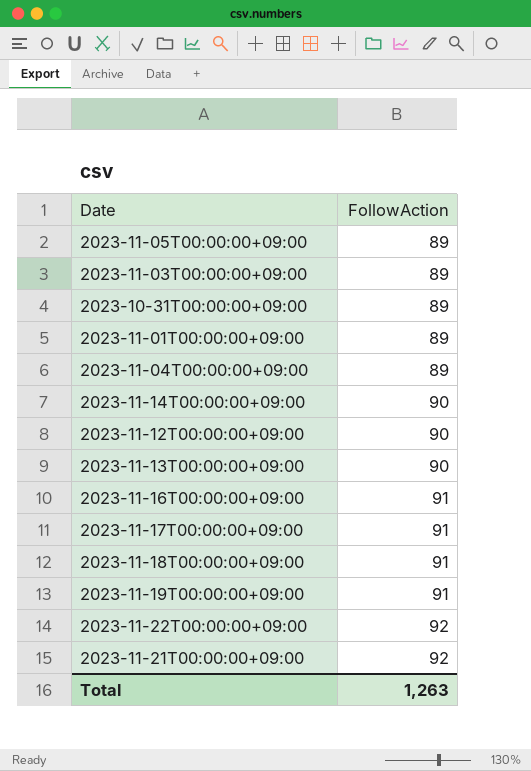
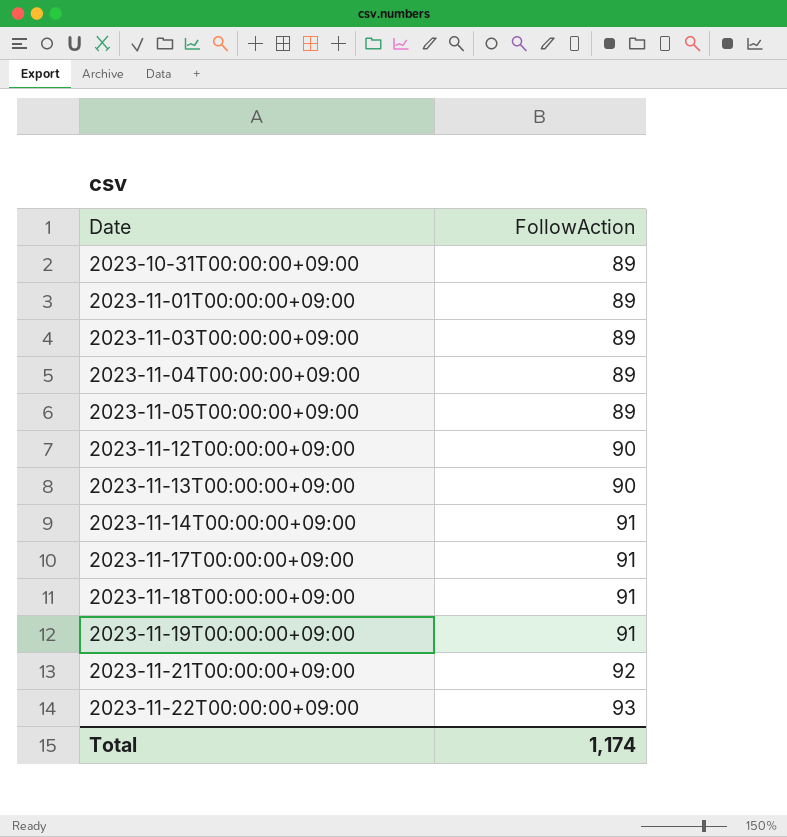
row order: FollowAction ascending -> Date ascending
row 2023-11-16T00:00:00+09:00: 91 -> none
2023-11-14T00:00:00+09:00 | FollowAction: 90 -> 91
2023-11-22T00:00:00+09:00 | FollowAction: 92 -> 93
Total | FollowAction: 1,263 -> 1,174

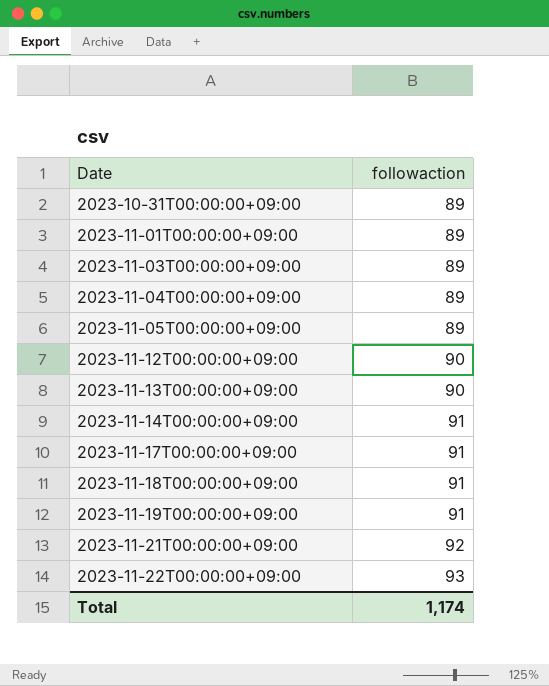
column name: FollowAction -> followaction

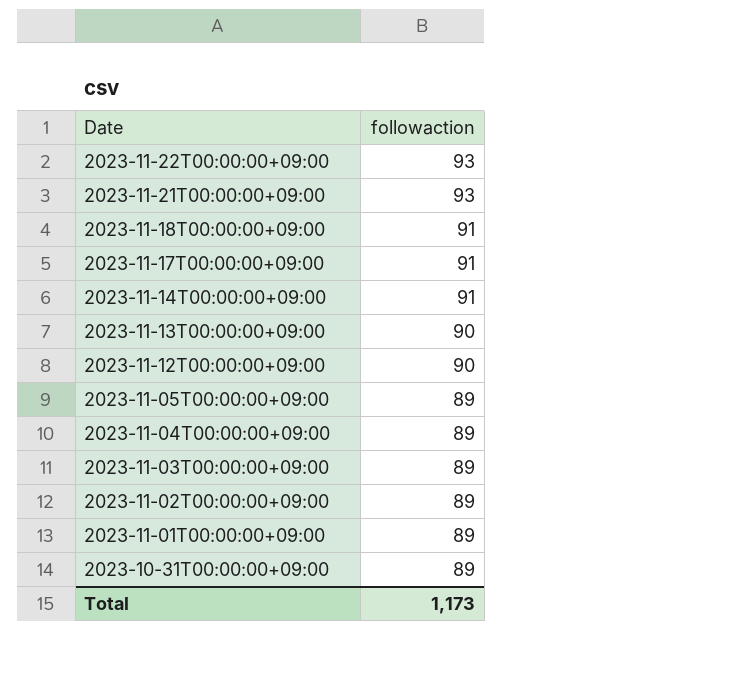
row order: Date ascending -> Date descending
row 2023-11-19T00:00:00+09:00: 91 -> none
2023-11-21T00:00:00+09:00 | followaction: 92 -> 93
row 2023-11-02T00:00:00+09:00: none -> 89
Total | followaction: 1,174 -> 1,173

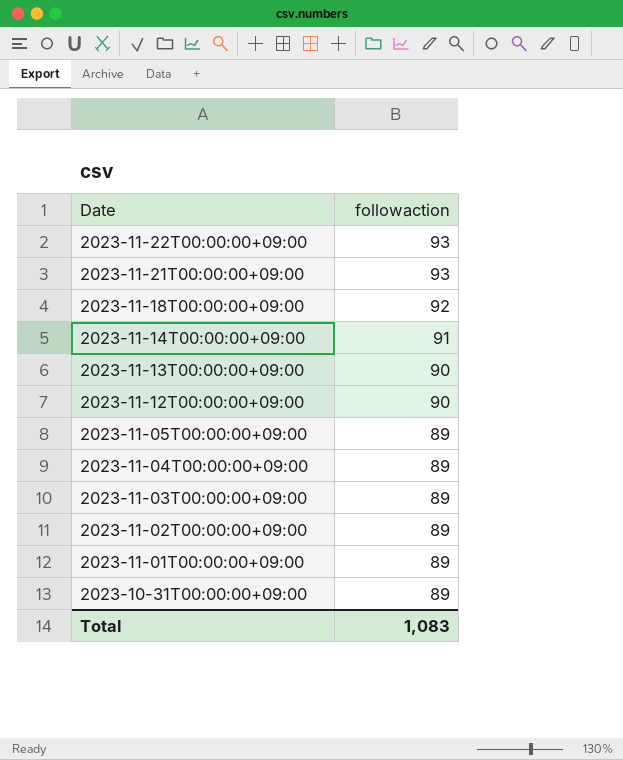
row 2023-11-17T00:00:00+09:00: 91 -> none
2023-11-18T00:00:00+09:00 | followaction: 91 -> 92
Total | followaction: 1,173 -> 1,083

